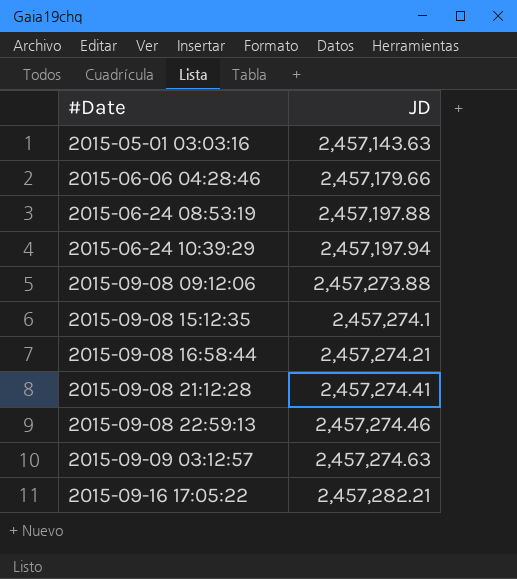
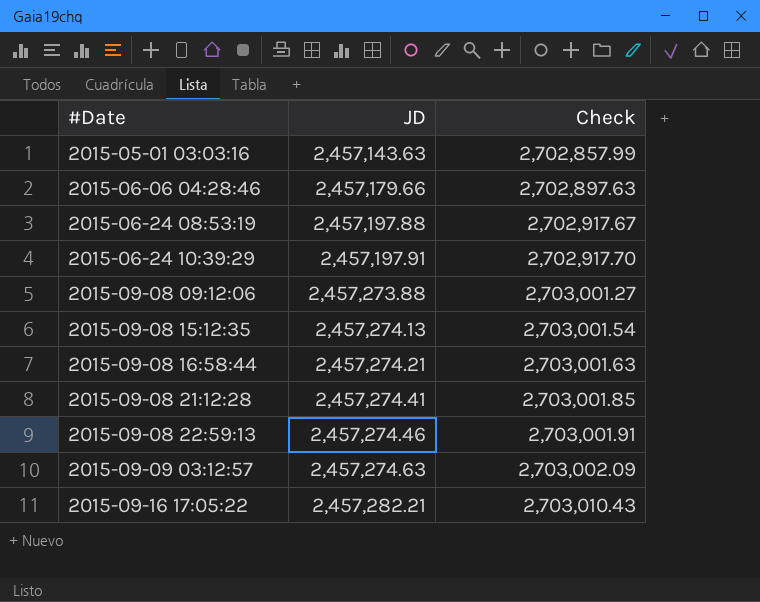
column Check | formula: none -> [JD] * 1.1
2015-06-24 10:39:29 | JD: 2,457,197.94 -> 2,457,197.91
2015-09-08 15:12:35 | JD: 2,457,274.1 -> 2,457,274.13

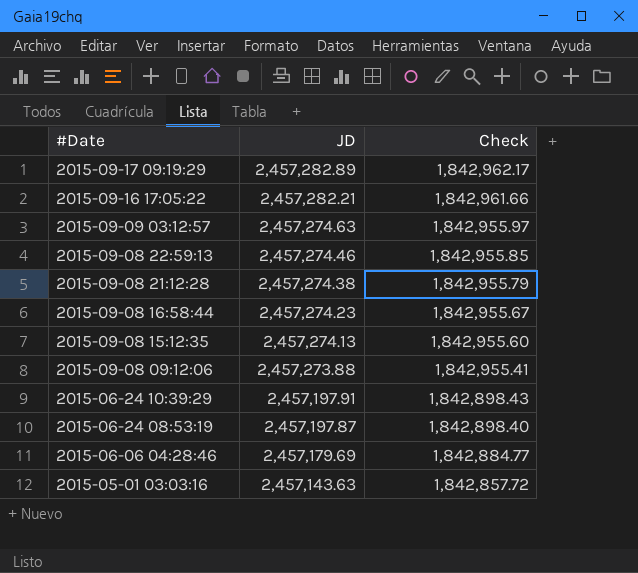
row order: #Date ascending -> #Date descending
column Check | formula: [JD] * 1.1 -> [JD] * 0.75
row 2015-09-17 09:19:29: none -> 2,457,282.89 | 1,842,962.17
2015-09-08 21:12:28 | JD: 2,457,274.41 -> 2,457,274.38
2015-09-08 16:58:44 | JD: 2,457,274.21 -> 2,457,274.23
2015-06-24 08:53:19 | JD: 2,457,197.88 -> 2,457,197.87
2015-06-06 04:28:46 | JD: 2,457,179.66 -> 2,457,179.69

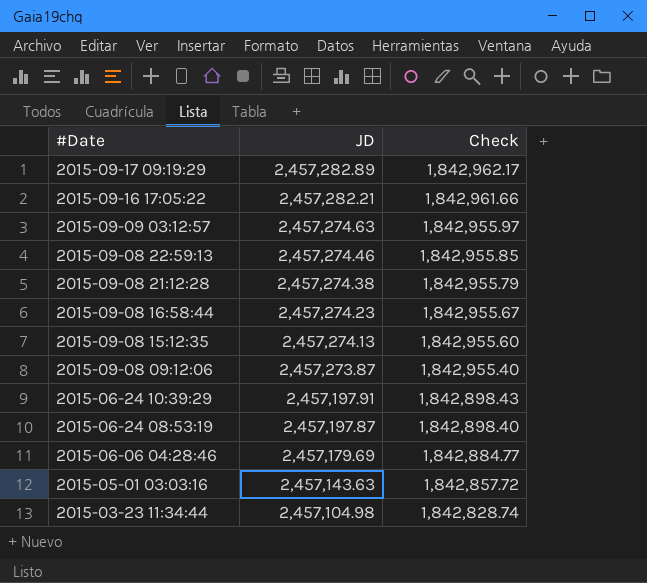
2015-09-08 09:12:06 | JD: 2,457,273.88 -> 2,457,273.87
2015-09-08 09:12:06 | Check: 1,842,955.41 -> 1,842,955.40
row 2015-03-23 11:34:44: none -> 2,457,104.98 | 1,842,828.74

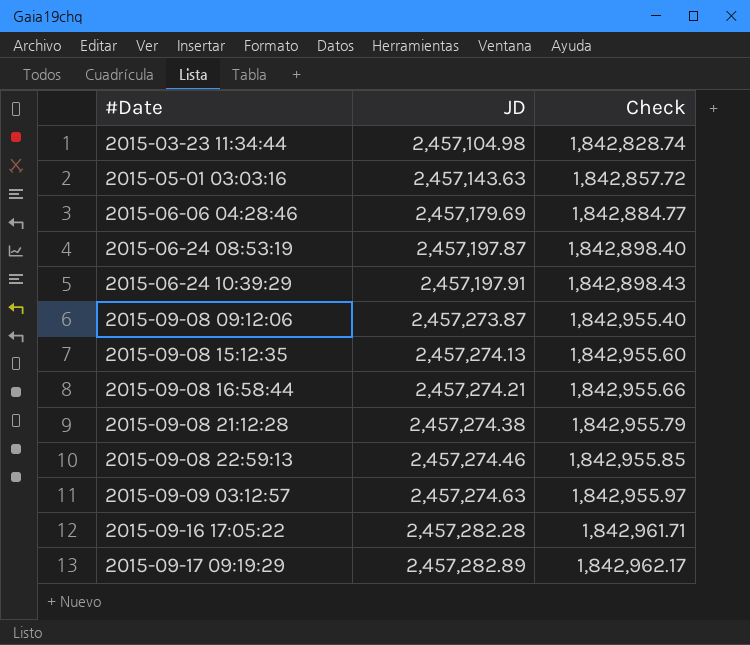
row order: #Date descending -> #Date ascending
2015-09-08 16:58:44 | JD: 2,457,274.23 -> 2,457,274.21
2015-09-08 16:58:44 | Check: 1,842,955.67 -> 1,842,955.66
2015-09-16 17:05:22 | JD: 2,457,282.21 -> 2,457,282.28
2015-09-16 17:05:22 | Check: 1,842,961.66 -> 1,842,961.71

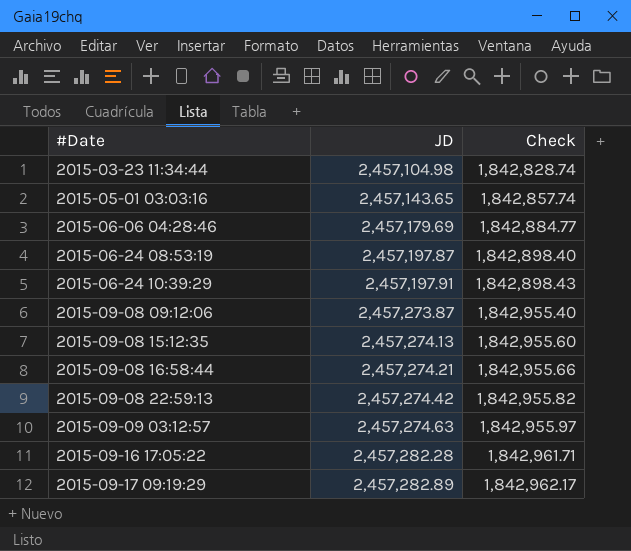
row 2015-09-08 21:12:28: 2,457,274.38 | 1,842,955.79 -> none
2015-05-01 03:03:16 | JD: 2,457,143.63 -> 2,457,143.65
2015-05-01 03:03:16 | Check: 1,842,857.72 -> 1,842,857.74
2015-09-08 22:59:13 | JD: 2,457,274.46 -> 2,457,274.42
2015-09-08 22:59:13 | Check: 1,842,955.85 -> 1,842,955.82

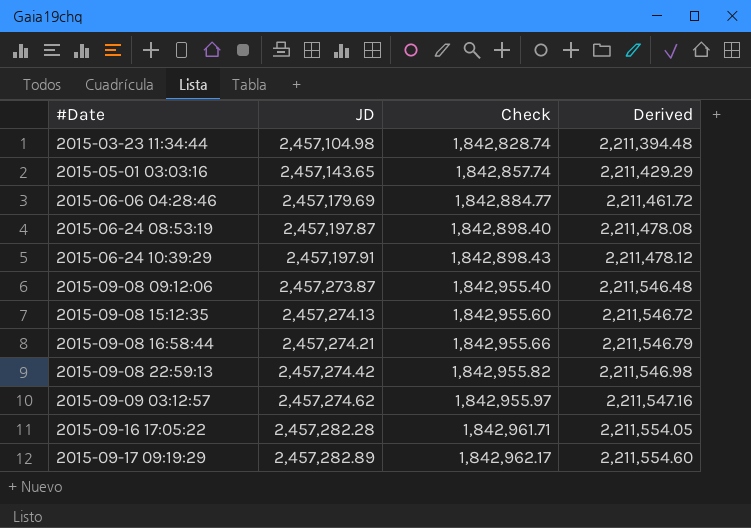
column Derived | formula: none -> [JD] * 0.9
2015-09-09 03:12:57 | JD: 2,457,274.63 -> 2,457,274.62

